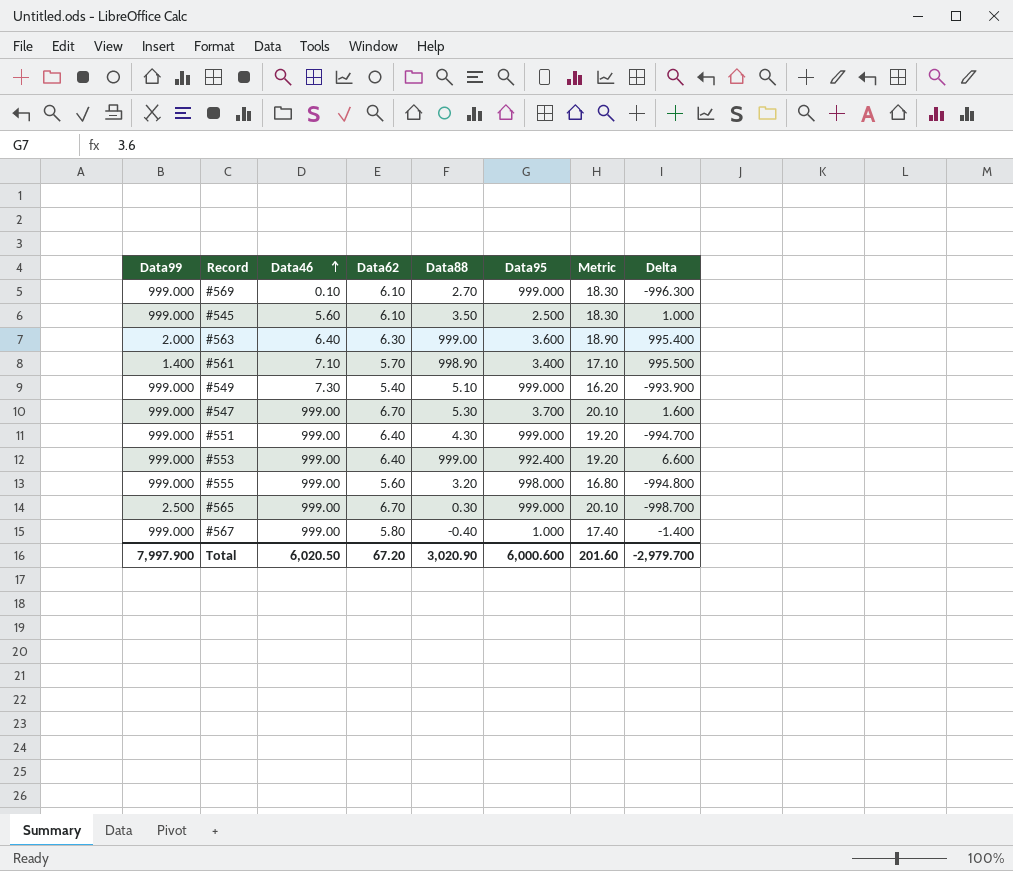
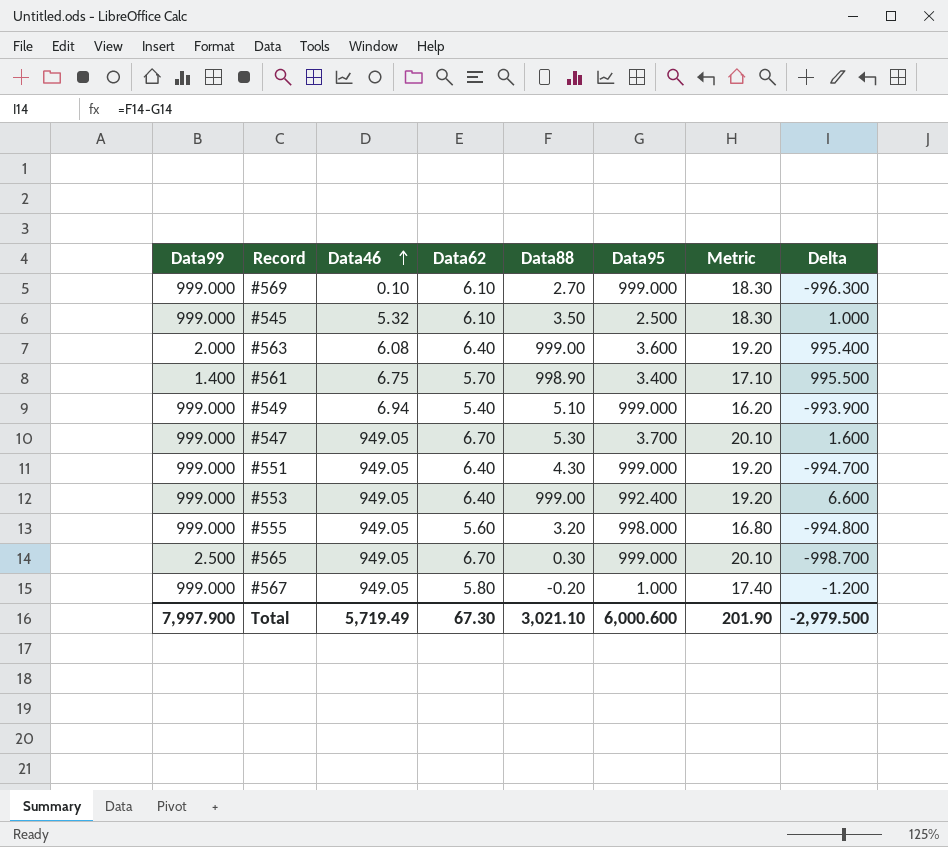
#545 | Data46: 5.60 -> 5.32
#563 | Data46: 6.40 -> 6.08
#563 | Data62: 6.30 -> 6.40
#563 | Metric: 18.90 -> 19.20
#561 | Data46: 7.10 -> 6.75
#549 | Data46: 7.30 -> 6.94
#547 | Data46: 999.00 -> 949.05
#551 | Data46: 999.00 -> 949.05
#553 | Data46: 999.00 -> 949.05
#555 | Data46: 999.00 -> 949.05
#565 | Data46: 999.00 -> 949.05
#567 | Data46: 999.00 -> 949.05
#567 | Data88: -0.40 -> -0.20
#567 | Delta: -1.400 -> -1.200
Total | Data46: 6,020.50 -> 5,719.49
Total | Data62: 67.20 -> 67.30
Total | Data88: 3,020.90 -> 3,021.10
Total | Metric: 201.60 -> 201.90
Total | Delta: -2,979.700 -> -2,979.500

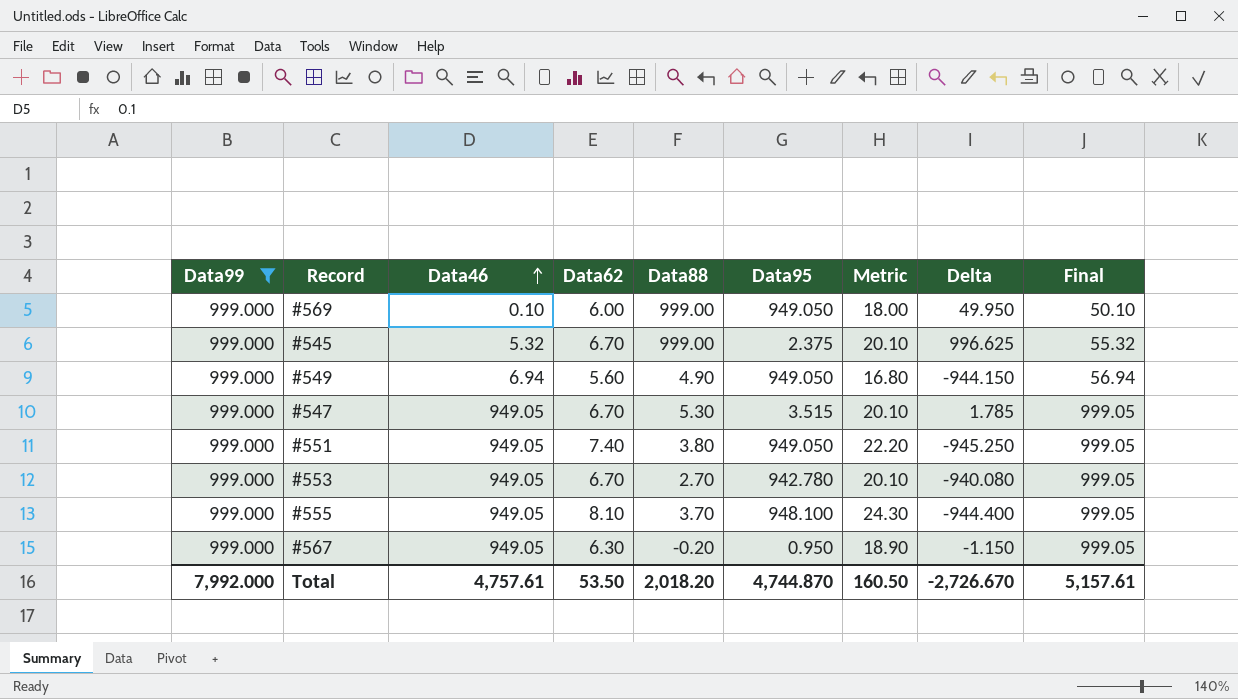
filter: none -> Data99 = 999.000
column Final | formula: none -> [Data46] + 50
#569 | Data62: 6.10 -> 6.00
#569 | Data88: 2.70 -> 999.00
#569 | Data95: 999.000 -> 949.050
#569 | Metric: 18.30 -> 18.00
#569 | Delta: -996.300 -> 49.950
#545 | Data62: 6.10 -> 6.70
#545 | Data88: 3.50 -> 999.00
#545 | Data95: 2.500 -> 2.375
#545 | Metric: 18.30 -> 20.10
#545 | Delta: 1.000 -> 996.625
#549 | Data62: 5.40 -> 5.60
#549 | Data88: 5.10 -> 4.90
#549 | Data95: 999.000 -> 949.050
#549 | Metric: 16.20 -> 16.80
#549 | Delta: -993.900 -> -944.150
#547 | Data95: 3.700 -> 3.515
#547 | Delta: 1.600 -> 1.785
#551 | Data62: 6.40 -> 7.40
#551 | Data88: 4.30 -> 3.80
#551 | Data95: 999.000 -> 949.050
#551 | Metric: 19.20 -> 22.20
#551 | Delta: -994.700 -> -945.250
#553 | Data62: 6.40 -> 6.70
#553 | Data88: 999.00 -> 2.70
#553 | Data95: 992.400 -> 942.780
#553 | Metric: 19.20 -> 20.10
#553 | Delta: 6.600 -> -940.080
#555 | Data62: 5.60 -> 8.10
#555 | Data88: 3.20 -> 3.70
#555 | Data95: 998.000 -> 948.100
#555 | Metric: 16.80 -> 24.30
#555 | Delta: -994.800 -> -944.400
#567 | Data62: 5.80 -> 6.30
#567 | Data95: 1.000 -> 0.950
#567 | Metric: 17.40 -> 18.90
#567 | Delta: -1.200 -> -1.150
Total | Data99: 7,997.900 -> 7,992.000
Total | Data46: 5,719.49 -> 4,757.61
Total | Data62: 67.30 -> 53.50
Total | Data88: 3,021.10 -> 2,018.20
Total | Data95: 6,000.600 -> 4,744.870
Total | Metric: 201.90 -> 160.50
Total | Delta: -2,979.500 -> -2,726.670

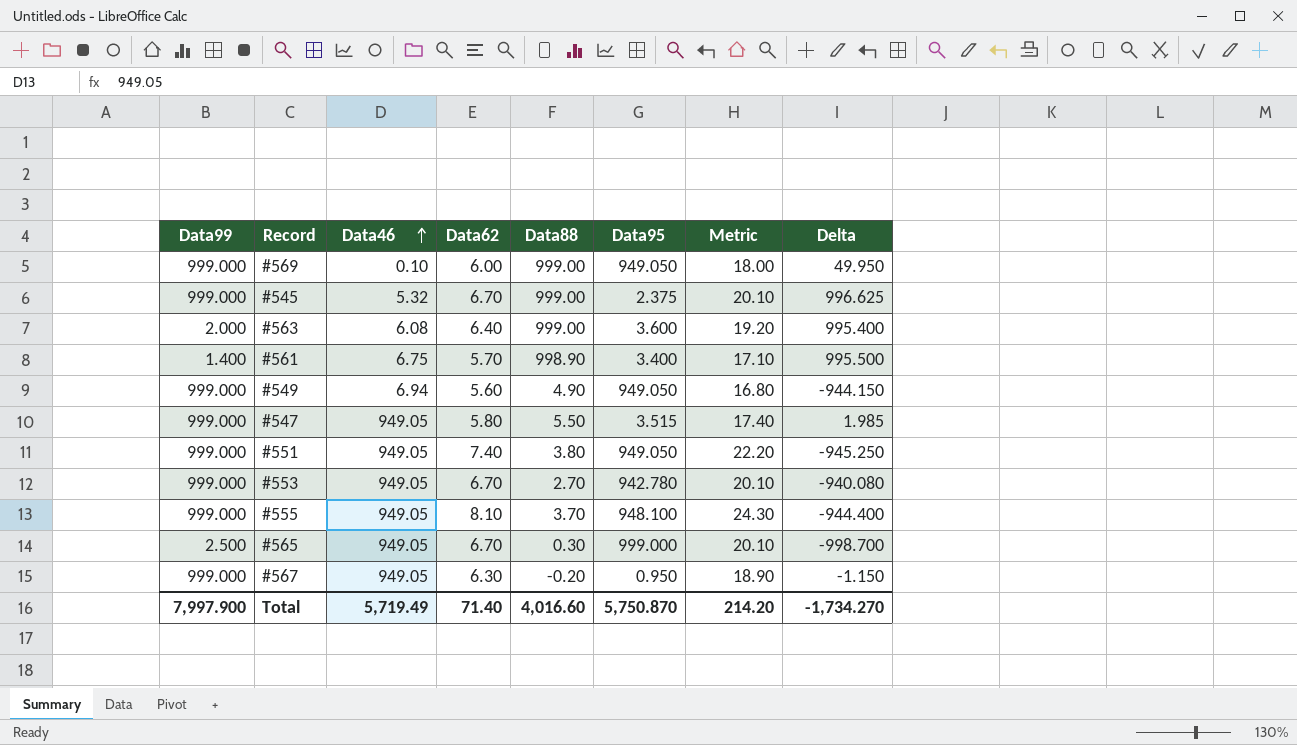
filter: Data99 = 999.000 -> none
column Final | formula: [Data46] + 50 -> none
#547 | Data62: 6.70 -> 5.80
#547 | Data88: 5.30 -> 5.50
#547 | Metric: 20.10 -> 17.40
#547 | Delta: 1.785 -> 1.985
Total | Data99: 7,992.000 -> 7,997.900
Total | Data46: 4,757.61 -> 5,719.49
Total | Data62: 53.50 -> 71.40
Total | Data88: 2,018.20 -> 4,016.60
Total | Data95: 4,744.870 -> 5,750.870
Total | Metric: 160.50 -> 214.20
Total | Delta: -2,726.670 -> -1,734.270

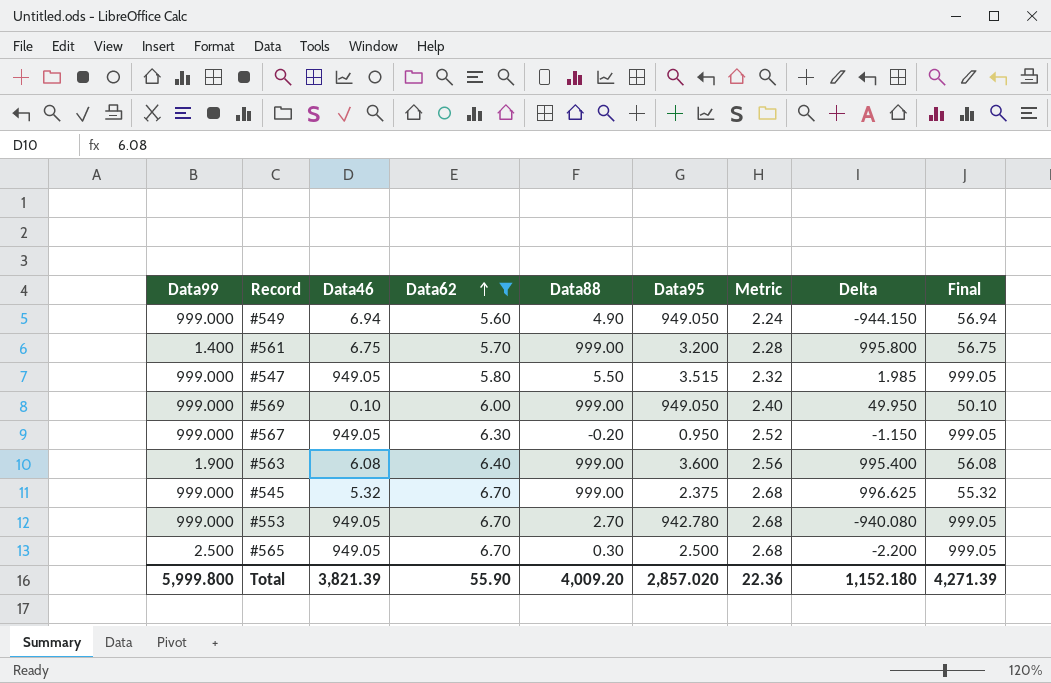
filter: none -> Data62 <= 6.70
row order: Data46 ascending -> Data62 ascending
column Metric | formula: [Data62] * 3 -> [Data62] * 0.4
column Final | formula: none -> [Data46] + 50
#561 | Data88: 998.90 -> 999.00
#561 | Data95: 3.400 -> 3.200
#561 | Delta: 995.500 -> 995.800
#563 | Data99: 2.000 -> 1.900
#565 | Data95: 999.000 -> 2.500
#565 | Delta: -998.700 -> -2.200
Total | Data99: 7,997.900 -> 5,999.800
Total | Data46: 5,719.49 -> 3,821.39
Total | Data62: 71.40 -> 55.90
Total | Data88: 4,016.60 -> 4,009.20
Total | Data95: 5,750.870 -> 2,857.020
Total | Metric: 214.20 -> 22.36
Total | Delta: -1,734.270 -> 1,152.180

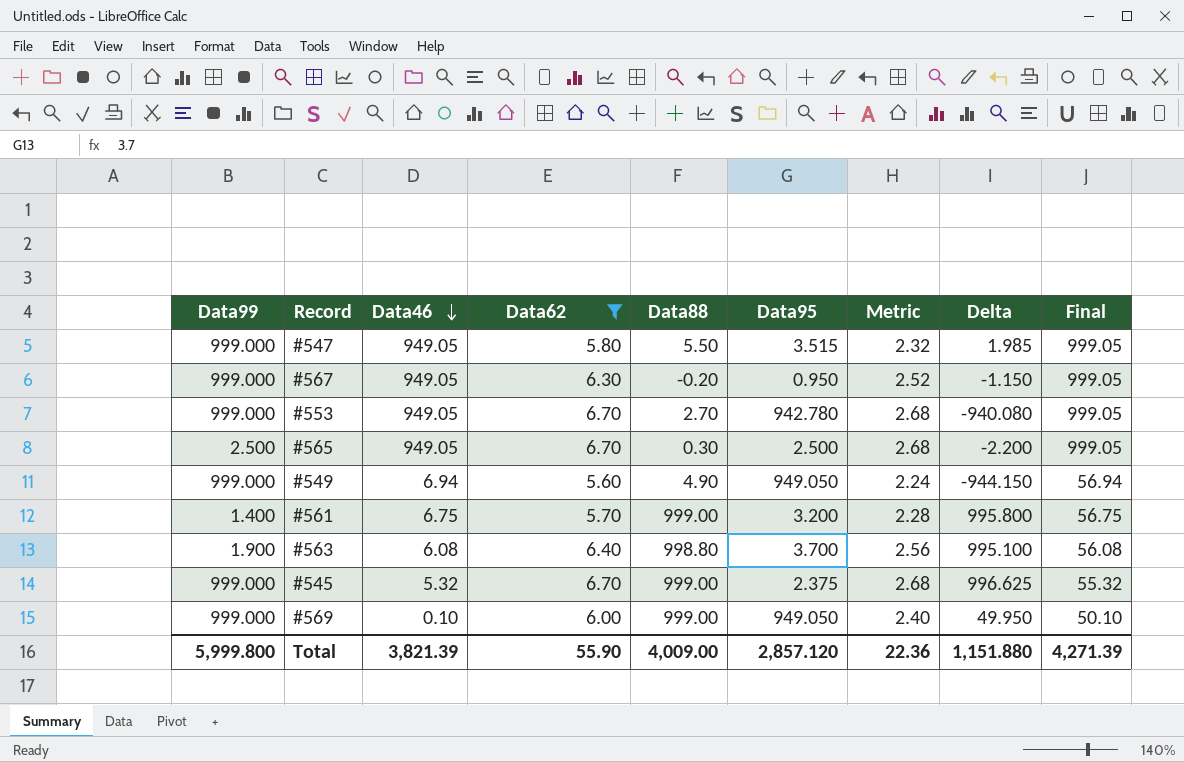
row order: Data62 ascending -> Data46 descending
#563 | Data88: 999.00 -> 998.80
#563 | Data95: 3.600 -> 3.700
#563 | Delta: 995.400 -> 995.100
Total | Data88: 4,009.20 -> 4,009.00
Total | Data95: 2,857.020 -> 2,857.120
Total | Delta: 1,152.180 -> 1,151.880

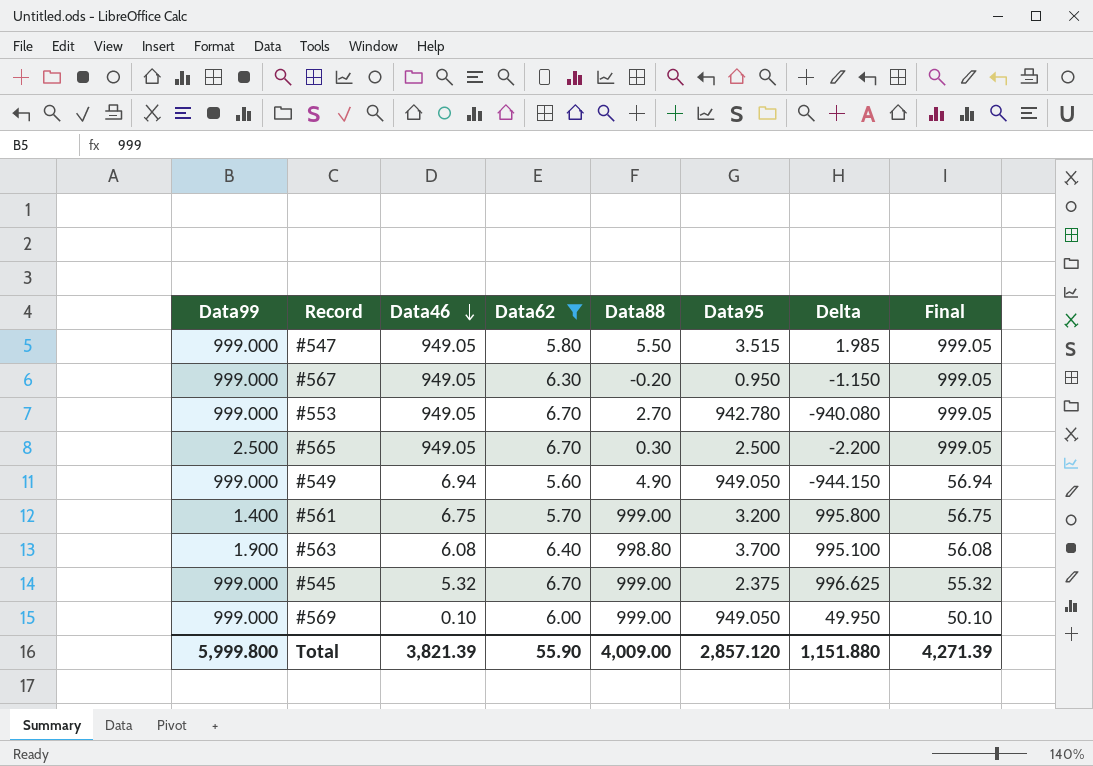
column Metric | formula: [Data62] * 0.4 -> none

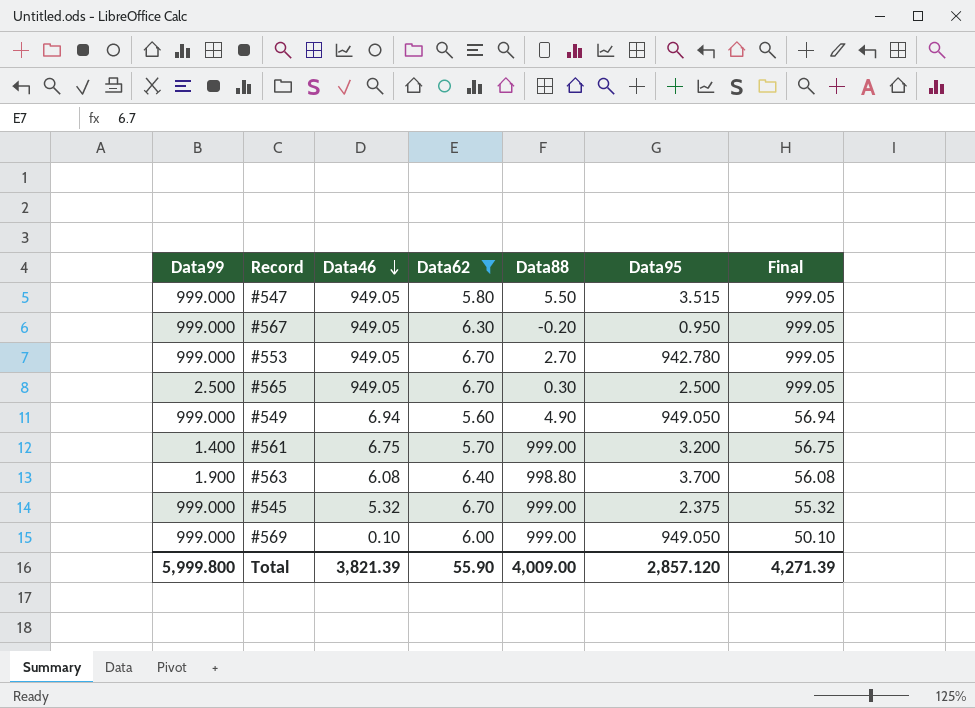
column Delta | formula: [Data88] - [Data95] -> none

